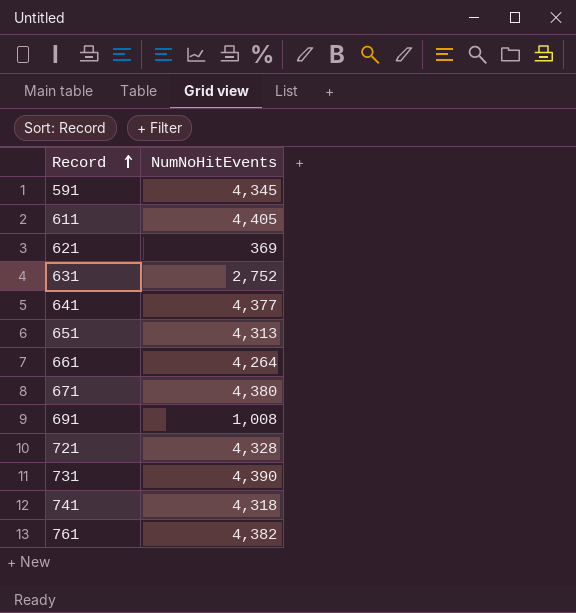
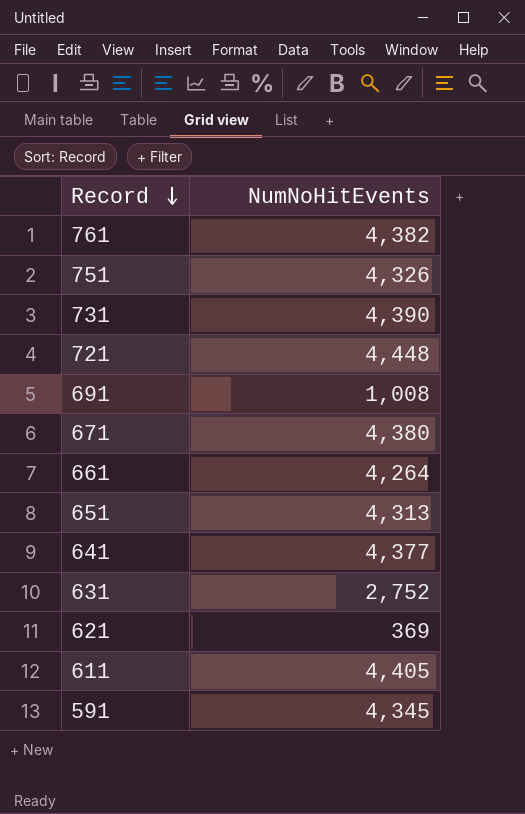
row order: Record ascending -> Record descending
row 741: 4,318 -> none
row 751: none -> 4,326
721 | NumNoHitEvents: 4,328 -> 4,448

